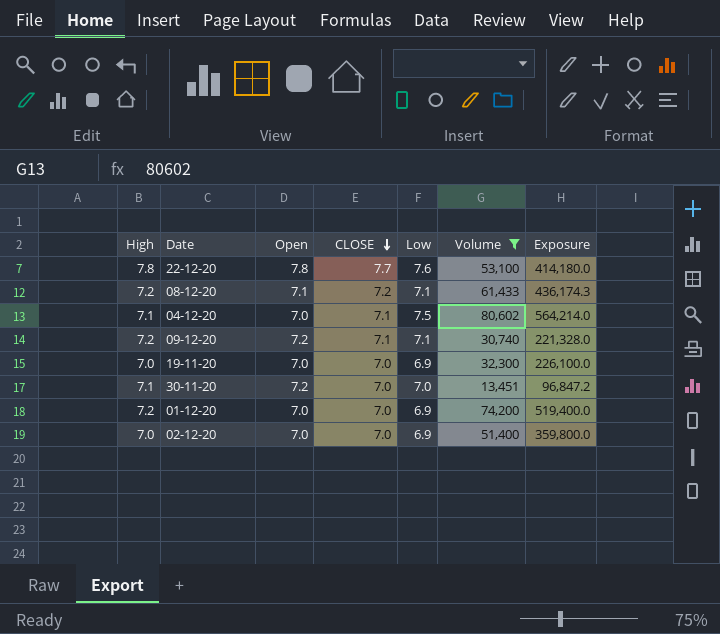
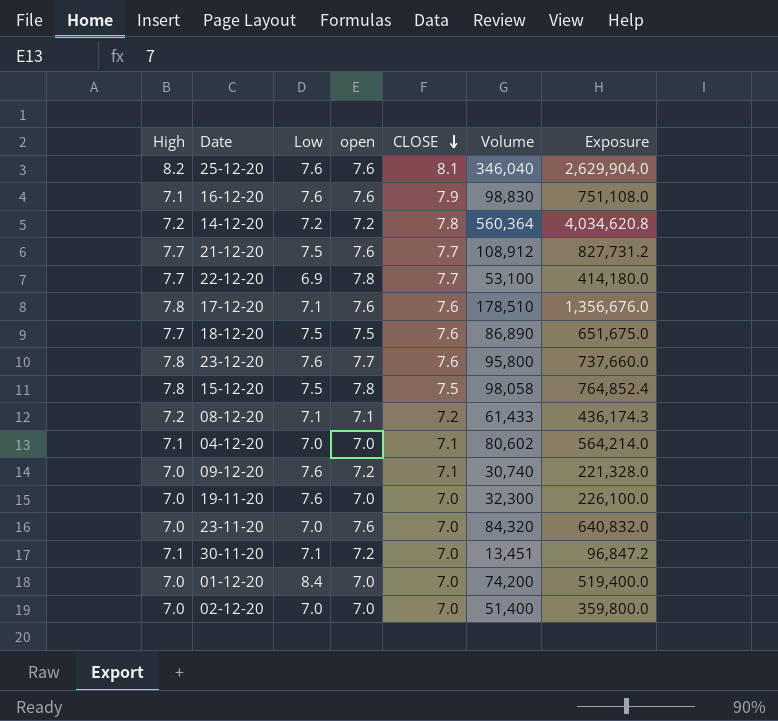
filter: Volume <= 80,602 -> none
column Low | position: 5 -> 3
column name: Open -> open
22-12-20 | High: 7.8 -> 7.7
22-12-20 | Low: 7.6 -> 6.9
04-12-20 | Low: 7.5 -> 7.0
09-12-20 | High: 7.2 -> 7.0
09-12-20 | Low: 7.1 -> 7.6
19-11-20 | Low: 6.9 -> 7.6
30-11-20 | Low: 7.0 -> 7.1
01-12-20 | High: 7.2 -> 7.0
01-12-20 | Low: 6.9 -> 8.4
02-12-20 | Low: 6.9 -> 7.0

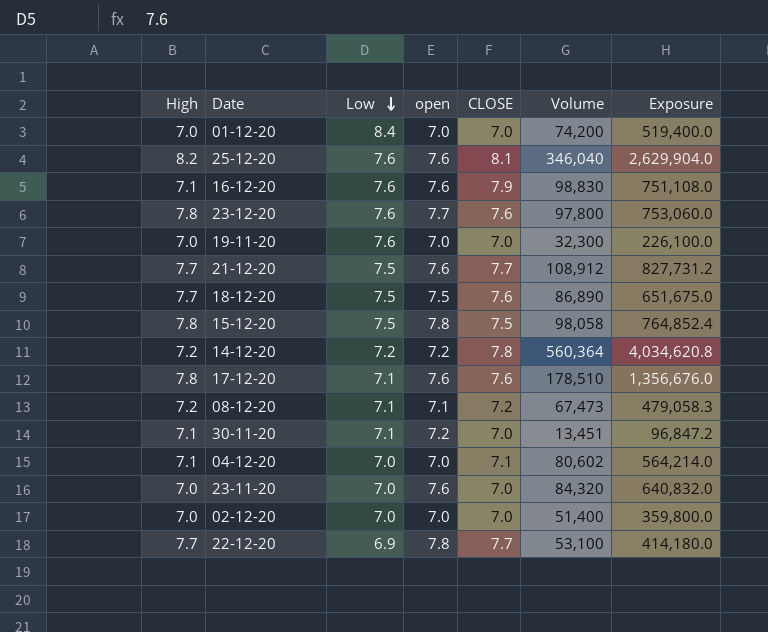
row order: CLOSE descending -> Low descending
row 09-12-20: 7.0 | 7.6 | 7.2 | 7.1 | 30,740 | 221,328.0 -> none
23-12-20 | Volume: 95,800 -> 97,800
23-12-20 | Exposure: 737,660.0 -> 753,060.0
08-12-20 | Volume: 61,433 -> 67,473
08-12-20 | Exposure: 436,174.3 -> 479,058.3

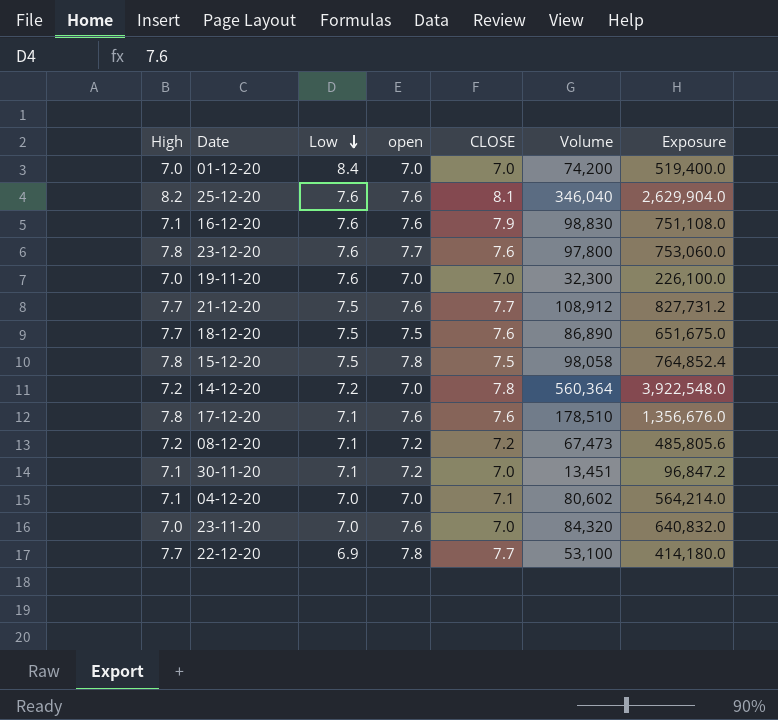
row 02-12-20: 7.0 | 7.0 | 7.0 | 7.0 | 51,400 | 359,800.0 -> none
14-12-20 | open: 7.2 -> 7.0
14-12-20 | Exposure: 4,034,620.8 -> 3,922,548.0
08-12-20 | open: 7.1 -> 7.2
08-12-20 | Exposure: 479,058.3 -> 485,805.6

